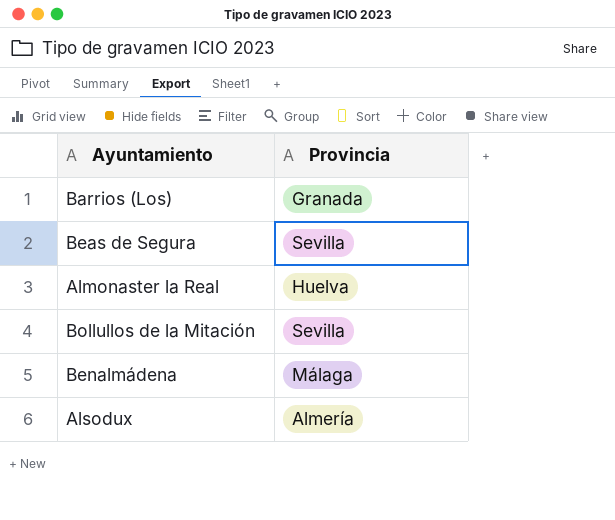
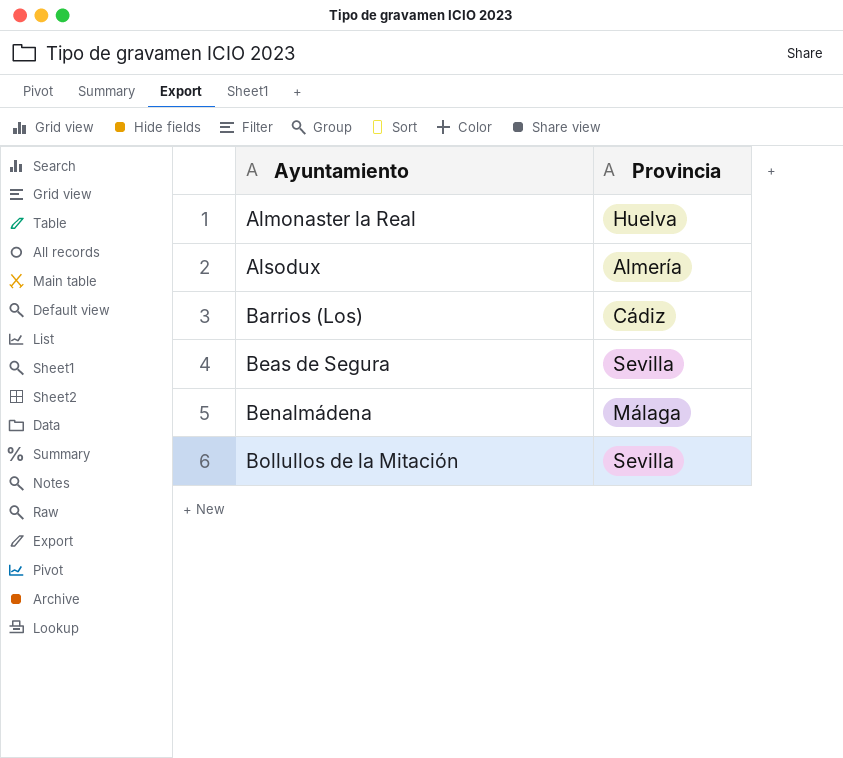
row order: none -> Ayuntamiento ascending
Barrios (Los) | Provincia: Granada -> Cádiz

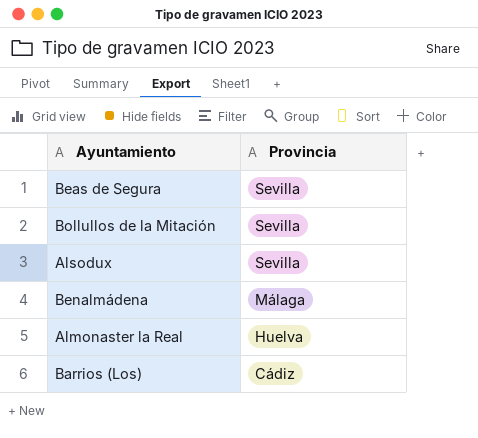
row order: Ayuntamiento ascending -> Provincia descending
Alsodux | Provincia: Almería -> Sevilla

